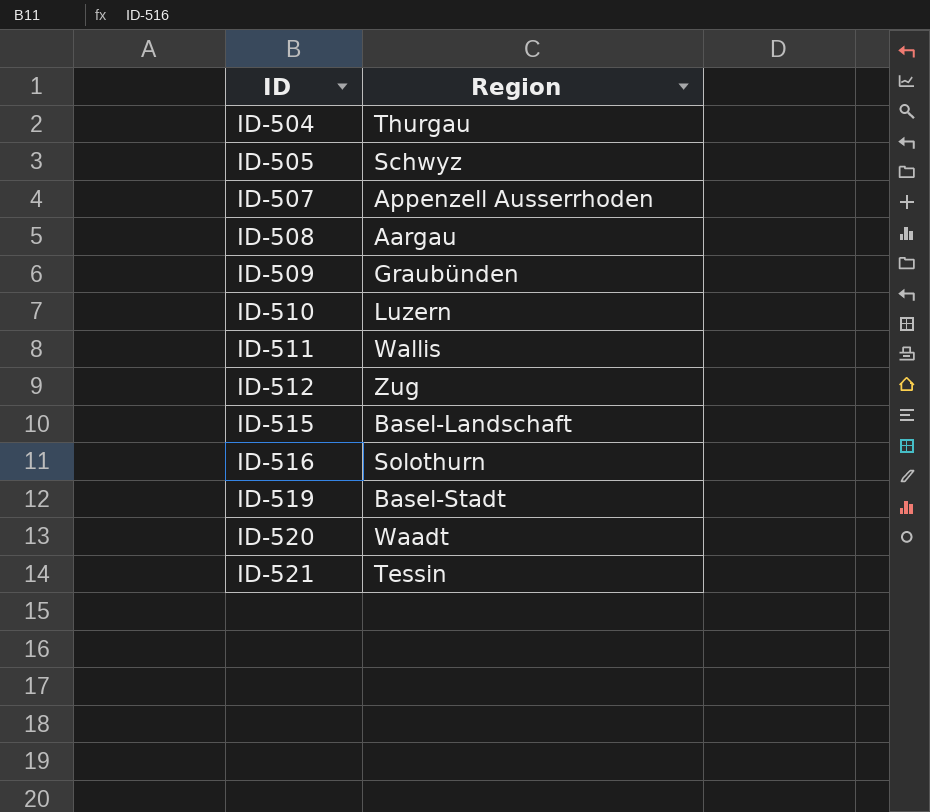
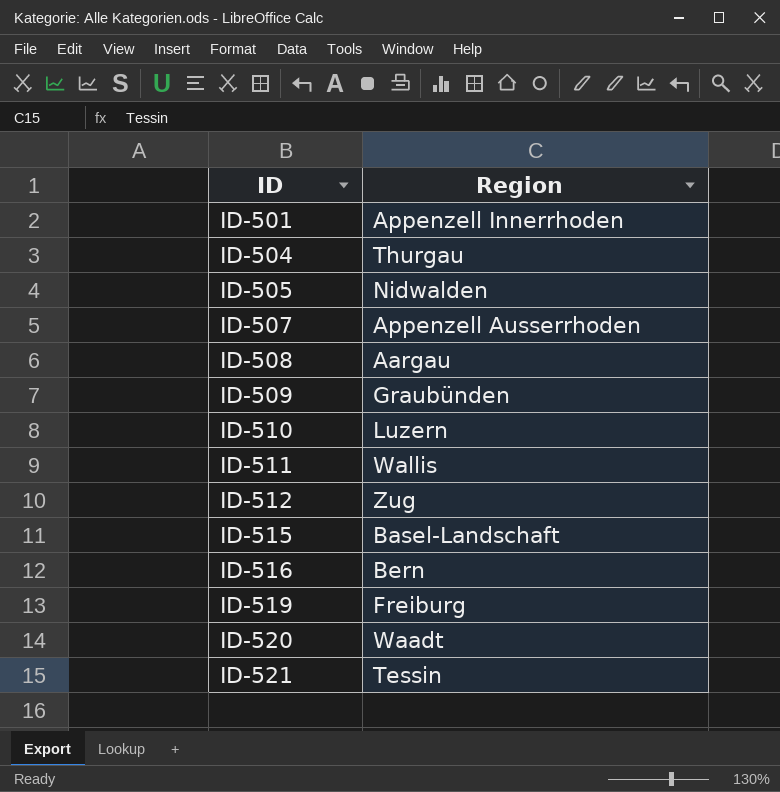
row ID-501: none -> Appenzell Innerrhoden
ID-505 | Region: Schwyz -> Nidwalden
ID-516 | Region: Solothurn -> Bern
ID-519 | Region: Basel-Stadt -> Freiburg

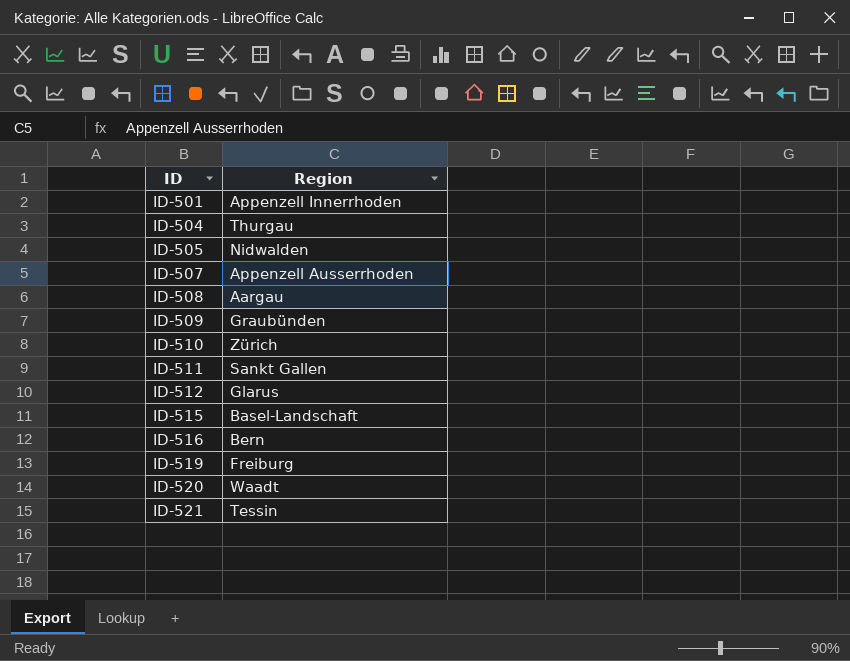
ID-510 | Region: Luzern -> Zürich
ID-511 | Region: Wallis -> Sankt Gallen
ID-512 | Region: Zug -> Glarus

